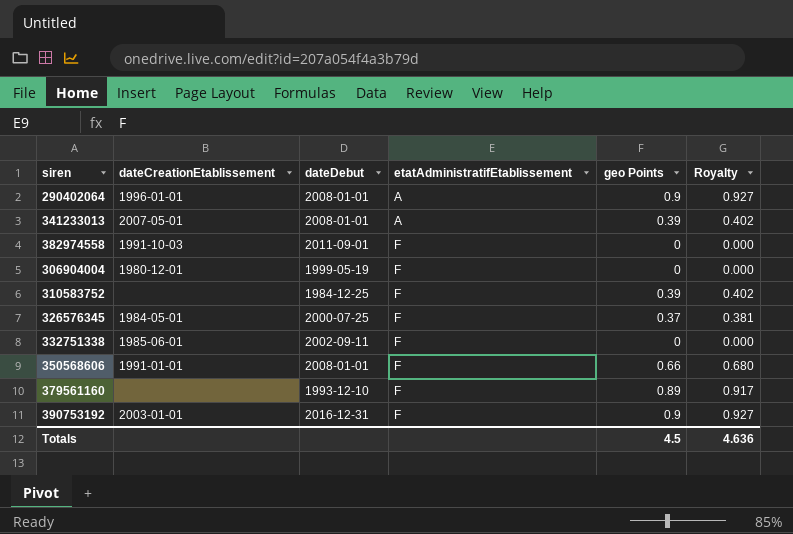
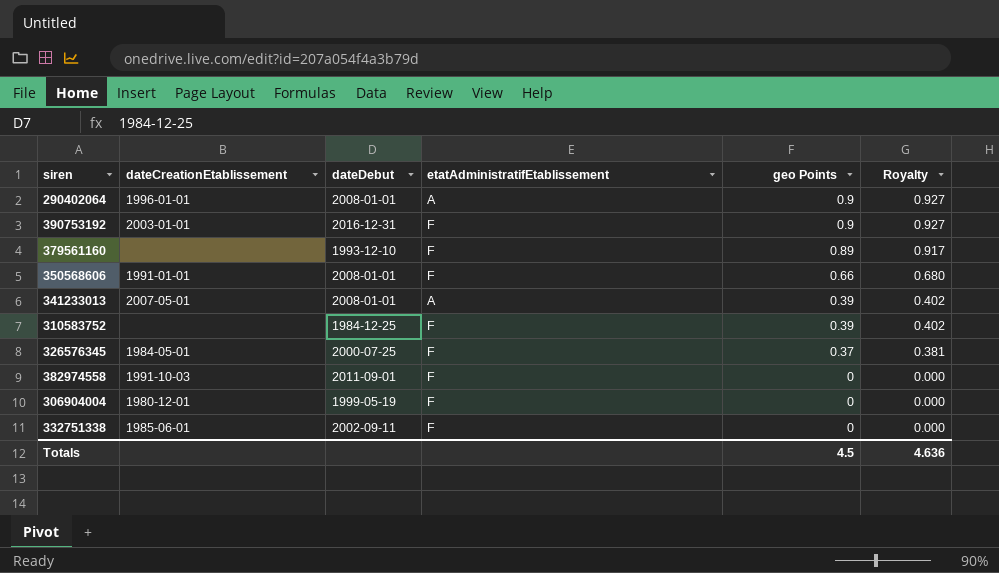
row order: etatAdministratifEtablissement ascending -> geo Points descending

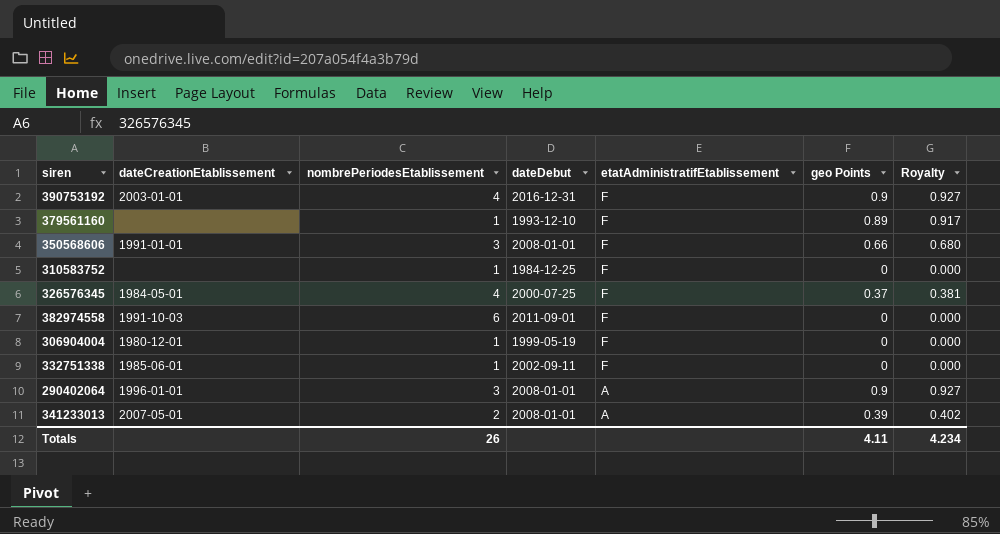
row order: geo Points descending -> etatAdministratifEtablissement descending
column nombrePeriodesEtablissement | position: none -> 3
310583752 | geo Points: 0.39 -> 0
310583752 | Royalty: 0.402 -> 0.000
Totals | geo Points: 4.5 -> 4.11
Totals | Royalty: 4.636 -> 4.234

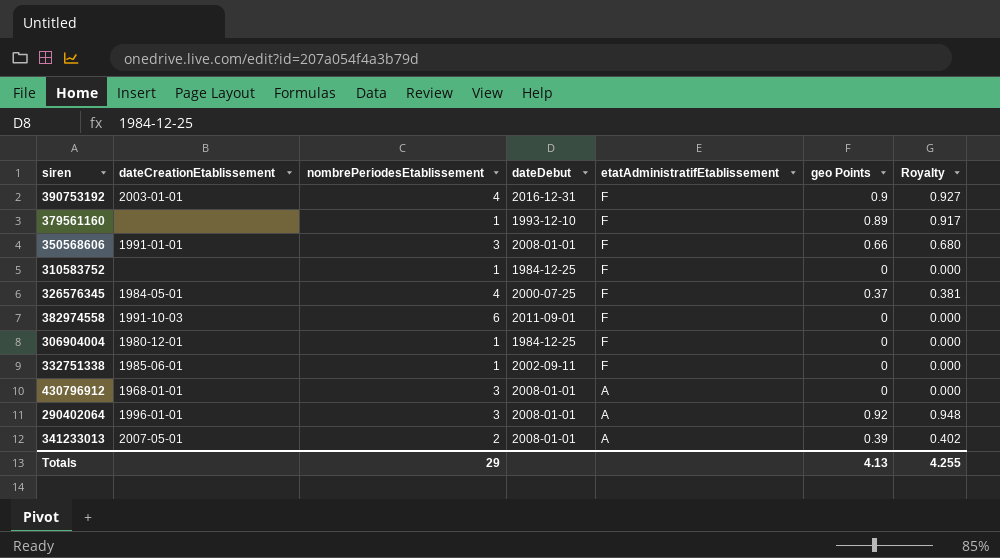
306904004 | dateDebut: 1999-05-19 -> 1984-12-25
row 430796912: none -> 1968-01-01 | 3 | 2008-01-01 | A | 0 | 0.000
290402064 | geo Points: 0.9 -> 0.92
290402064 | Royalty: 0.927 -> 0.948
Totals | nombrePeriodesEtablissement: 26 -> 29
Totals | geo Points: 4.11 -> 4.13
Totals | Royalty: 4.234 -> 4.255

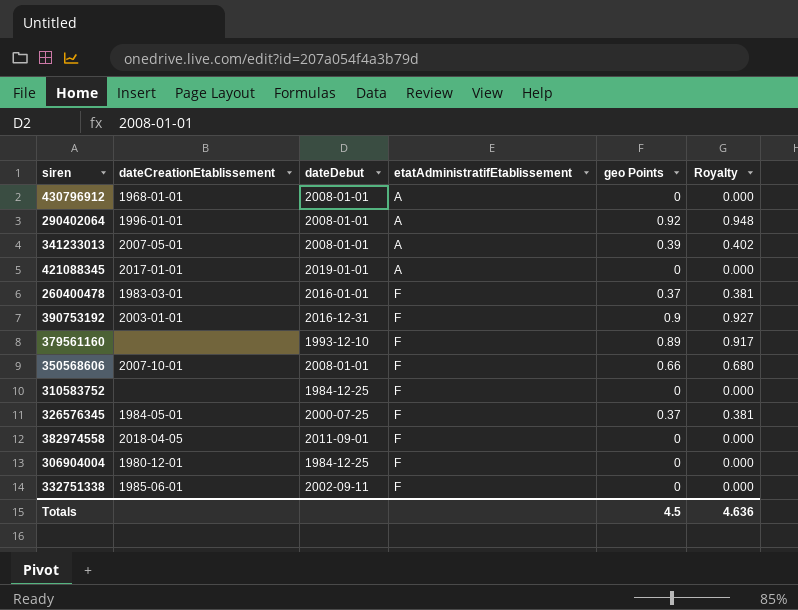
row order: etatAdministratifEtablissement descending -> etatAdministratifEtablissement ascending
column nombrePeriodesEtablissement | position: 3 -> none
row 421088345: none -> 2017-01-01 | 2019-01-01 | A | 0 | 0.000
row 260400478: none -> 1983-03-01 | 2016-01-01 | F | 0.37 | 0.381
350568606 | dateCreationEtablissement: 1991-01-01 -> 2007-10-01
382974558 | dateCreationEtablissement: 1991-10-03 -> 2018-04-05
Totals | geo Points: 4.13 -> 4.5
Totals | Royalty: 4.255 -> 4.636

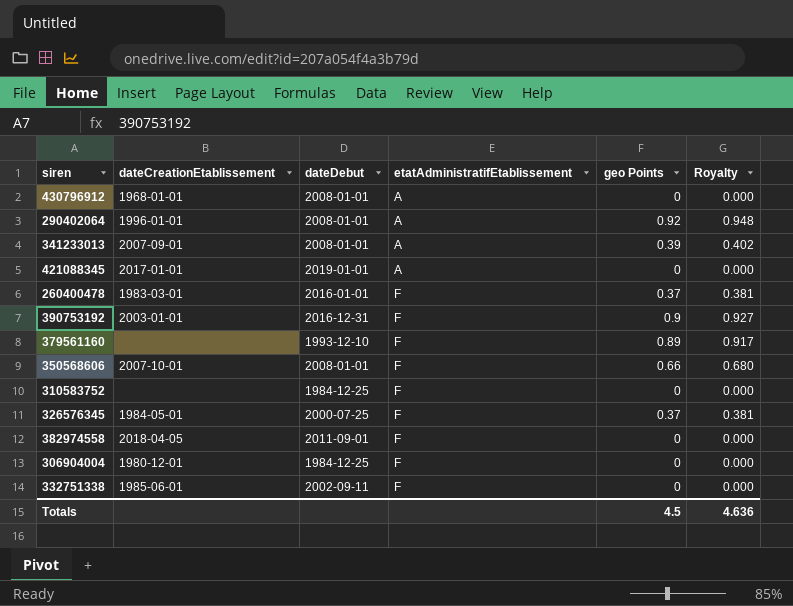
341233013 | dateCreationEtablissement: 2007-05-01 -> 2007-09-01

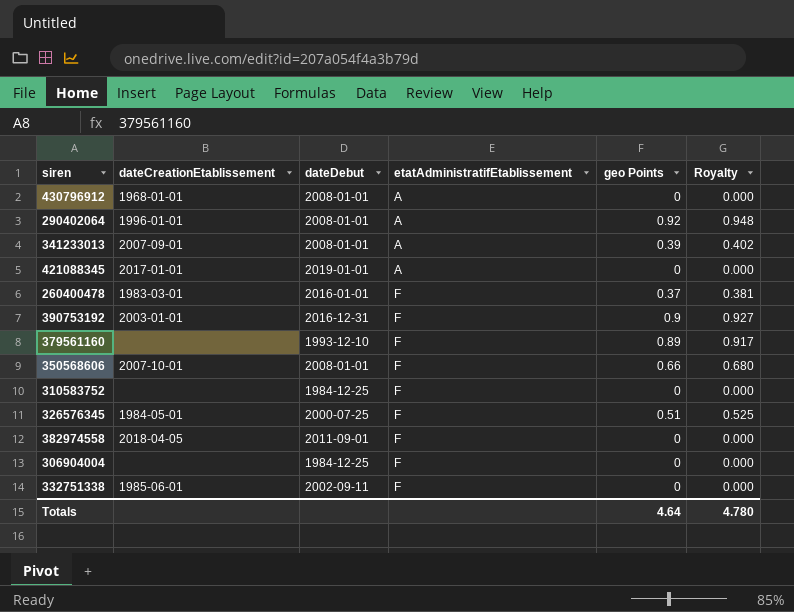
326576345 | geo Points: 0.37 -> 0.51
326576345 | Royalty: 0.381 -> 0.525
306904004 | dateCreationEtablissement: 1980-12-01 -> none
Totals | geo Points: 4.5 -> 4.64
Totals | Royalty: 4.636 -> 4.780

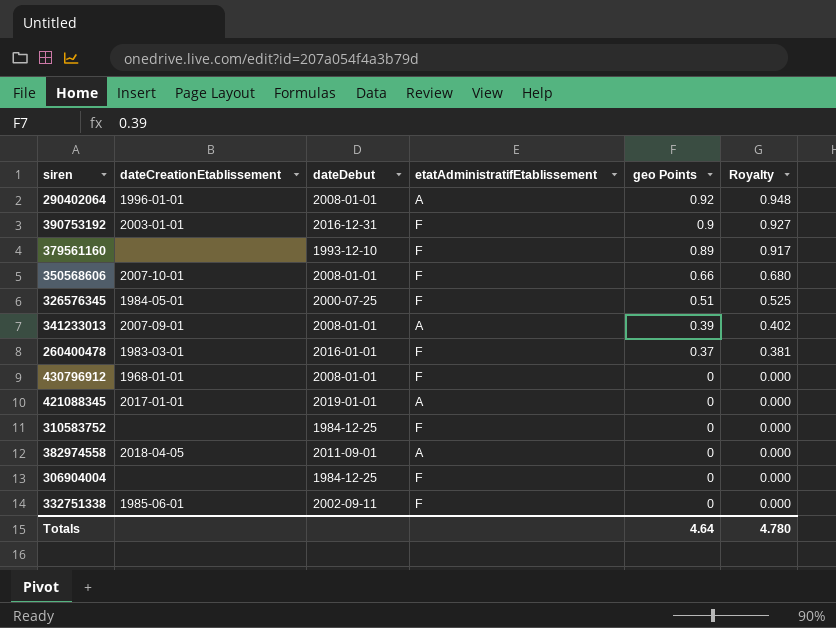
row order: etatAdministratifEtablissement ascending -> geo Points descending
430796912 | etatAdministratifEtablissement: A -> F
382974558 | etatAdministratifEtablissement: F -> A

